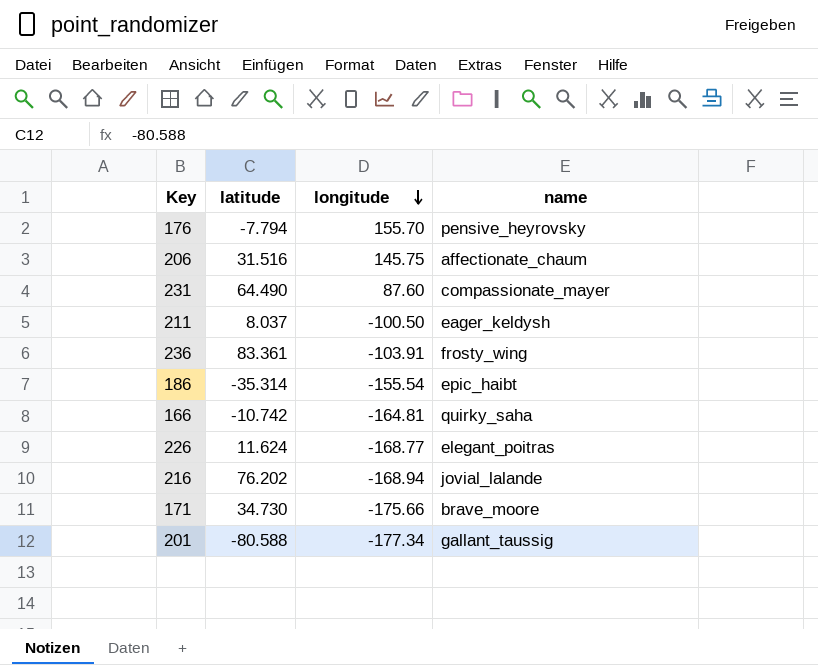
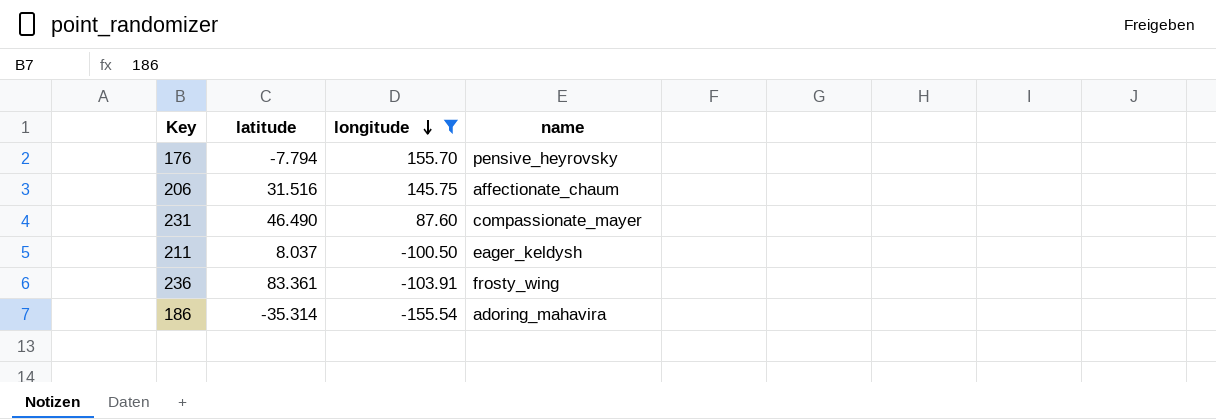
filter: none -> longitude >= -155.54
231 | latitude: 64.490 -> 46.490
186 | name: epic_haibt -> adoring_mahavira

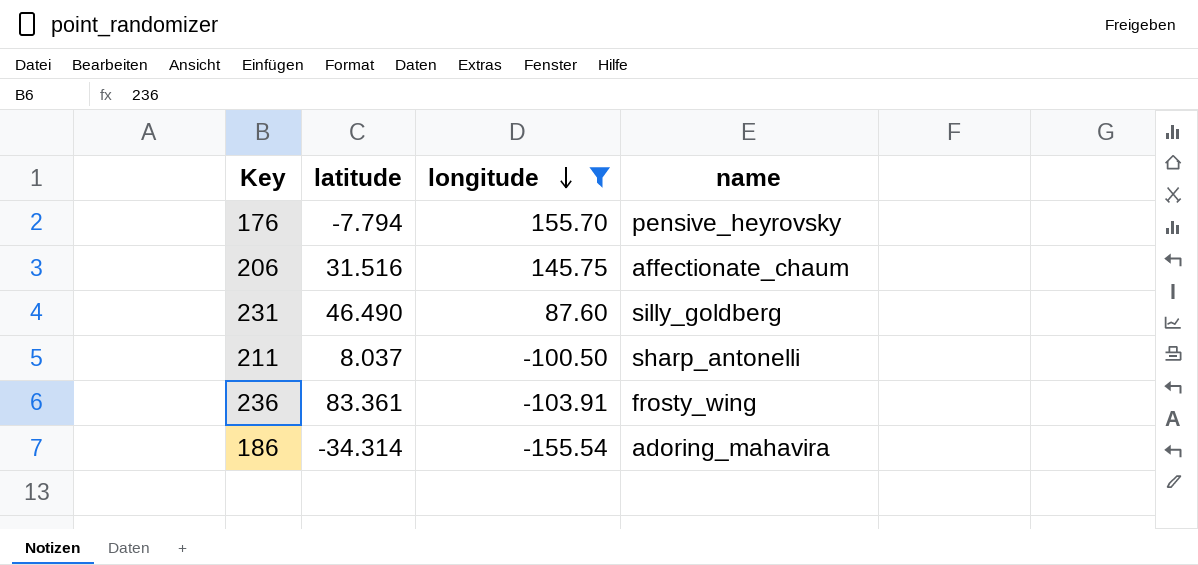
231 | name: compassionate_mayer -> silly_goldberg
211 | name: eager_keldysh -> sharp_antonelli
186 | latitude: -35.314 -> -34.314

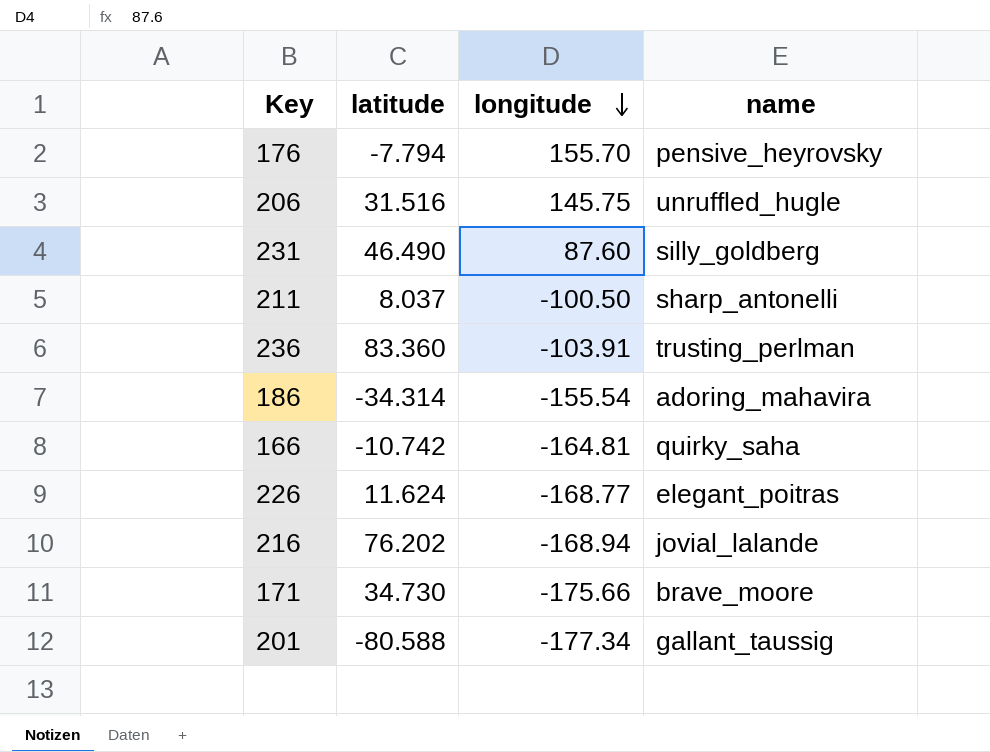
filter: longitude >= -155.54 -> none
206 | name: affectionate_chaum -> unruffled_hugle
236 | latitude: 83.361 -> 83.360
236 | name: frosty_wing -> trusting_perlman

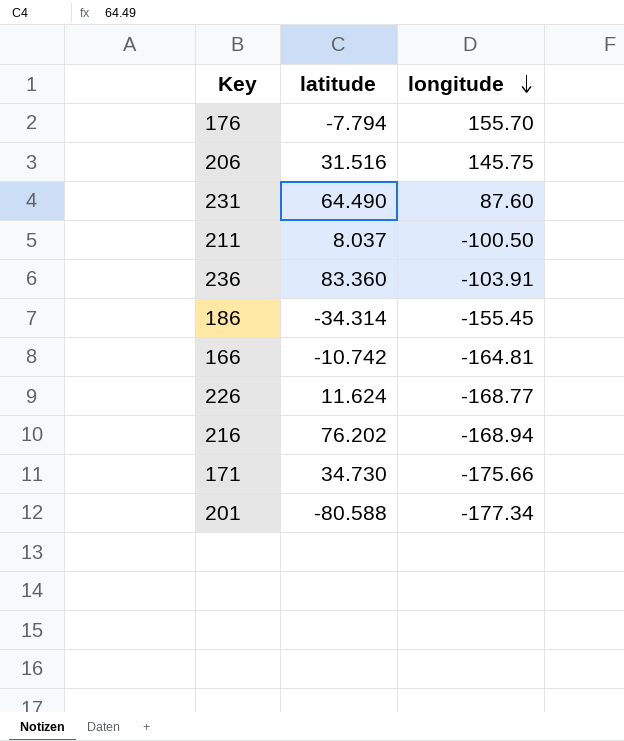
column name | position: 4 -> none
231 | latitude: 46.490 -> 64.490
186 | longitude: -155.54 -> -155.45

